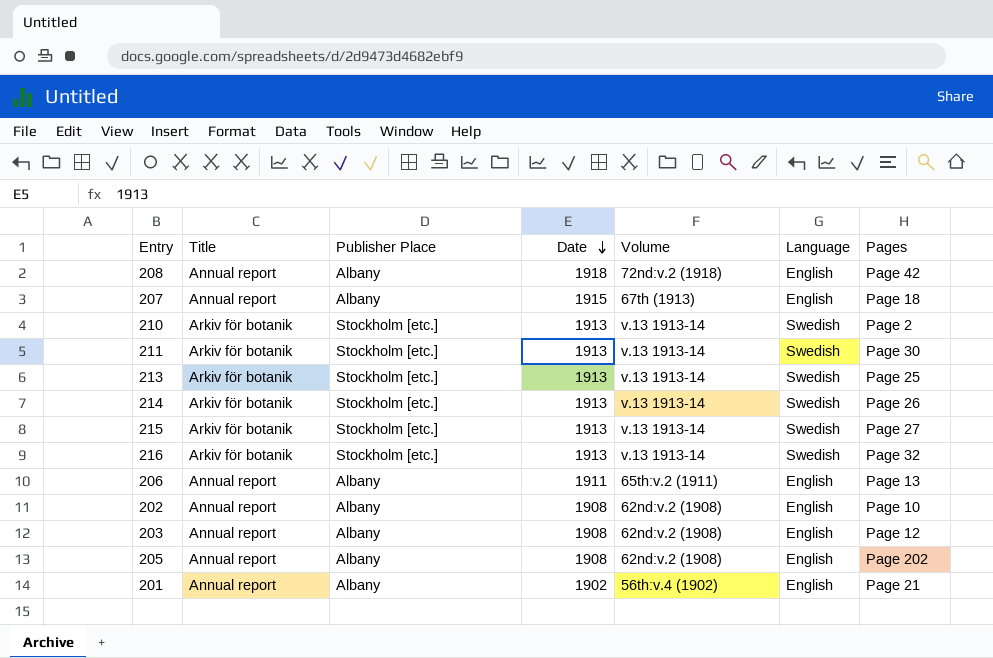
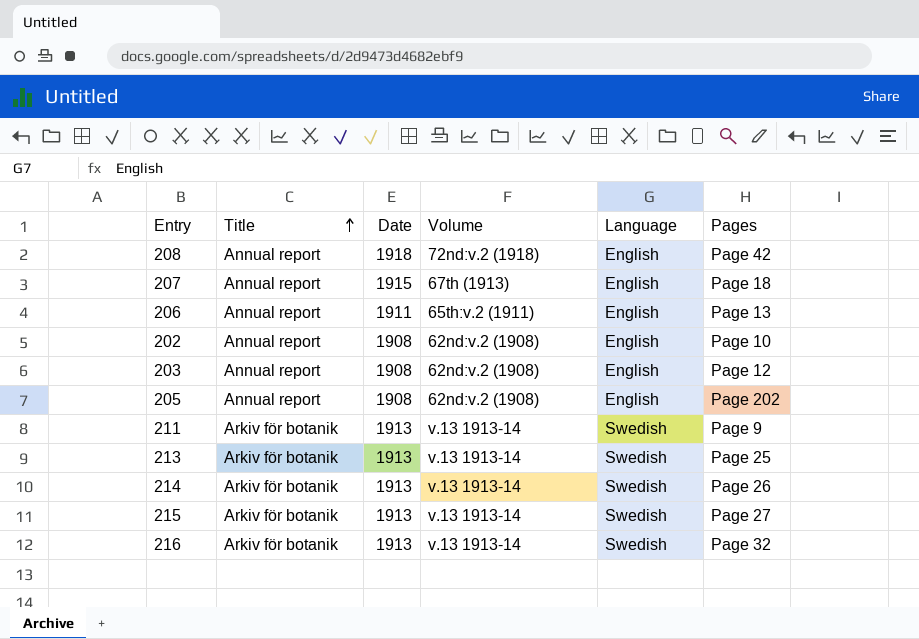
row order: Date descending -> Title ascending
column Publisher Place | position: 3 -> none
row 210: Arkiv för botanik | Stockholm [etc.] | 1913 | v.13 1913-14 | Swedish | Page 2 -> none
row 201: Annual report | Albany | 1902 | 56th:v.4 (1902) | English | Page 21 -> none
211 | Pages: Page 30 -> Page 9

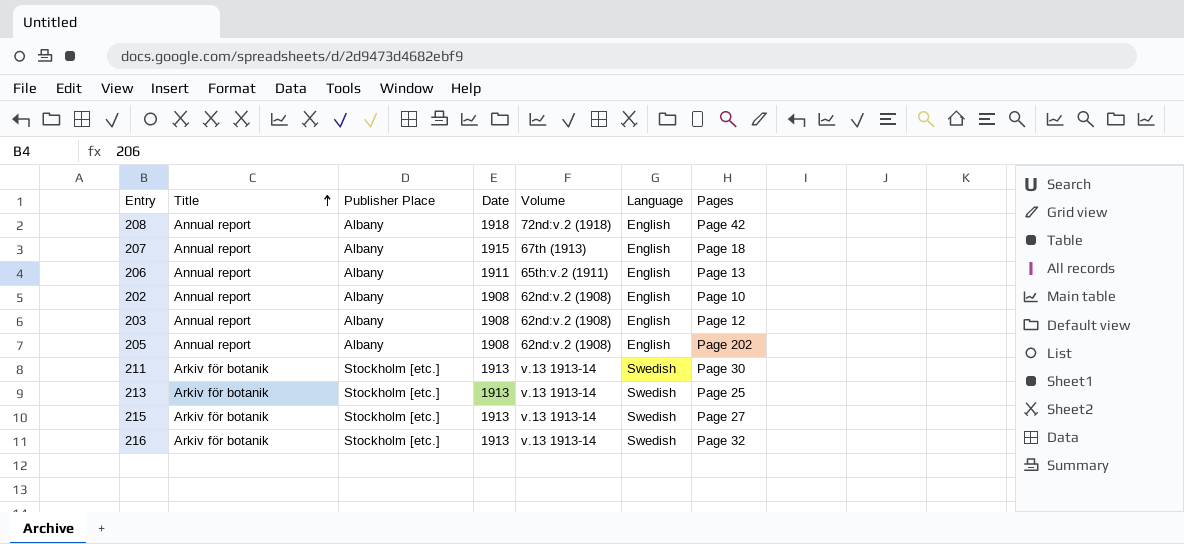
column Publisher Place | position: none -> 3
row 214: Arkiv för botanik | 1913 | v.13 1913-14 | Swedish | Page 26 -> none
211 | Pages: Page 9 -> Page 30

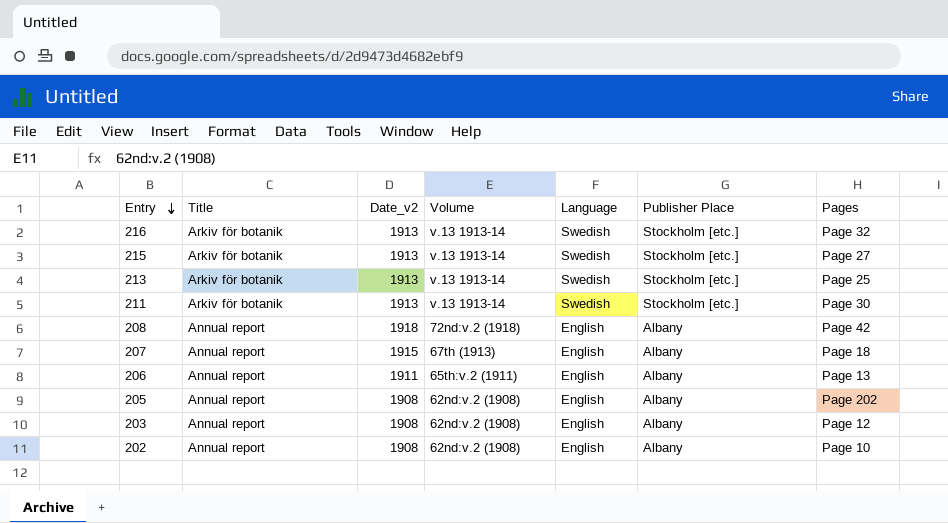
row order: Title ascending -> Entry descending
column name: Date -> Date_v2
column Publisher Place | position: 3 -> 6

